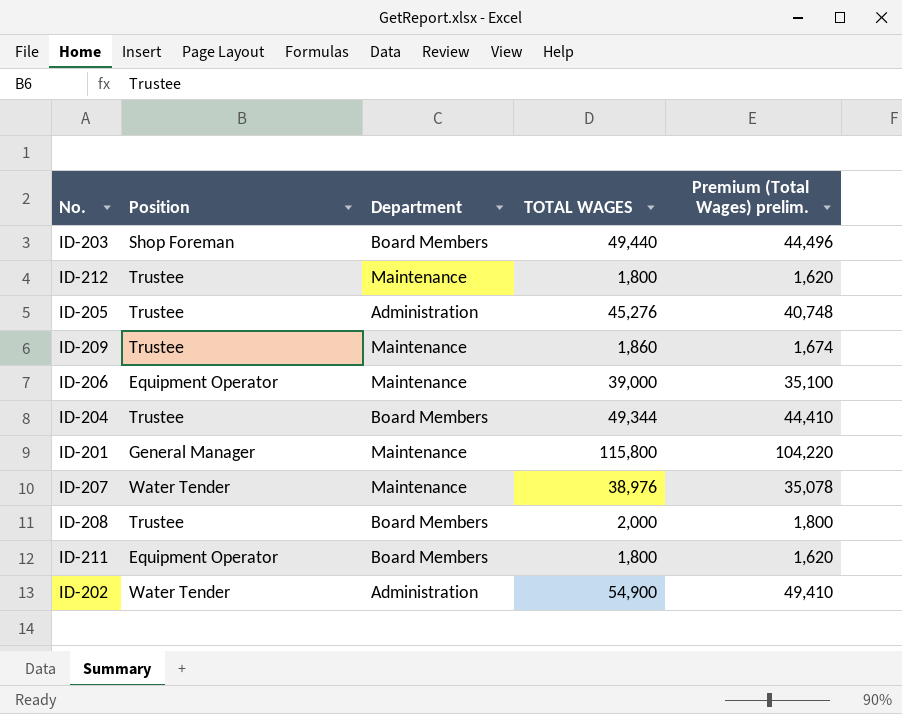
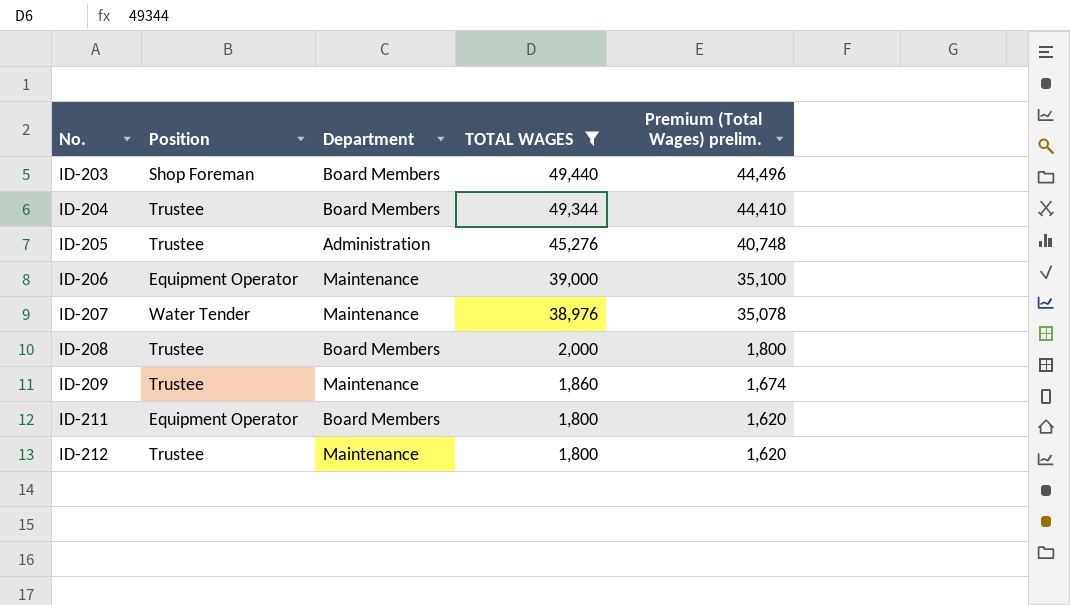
filter: none -> TOTAL WAGES <= 49,440
row order: none -> No. ascending

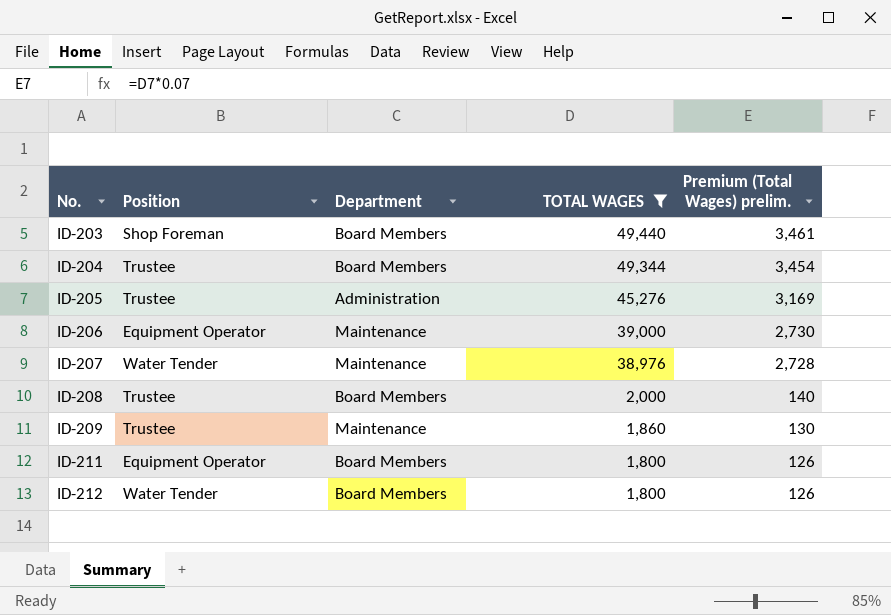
column Premium (Total Wages) prelim. | formula: [TOTAL WAGES] * 0.9 -> [TOTAL WAGES] * 0.07
ID-212 | Position: Trustee -> Water Tender
ID-212 | Department: Maintenance -> Board Members

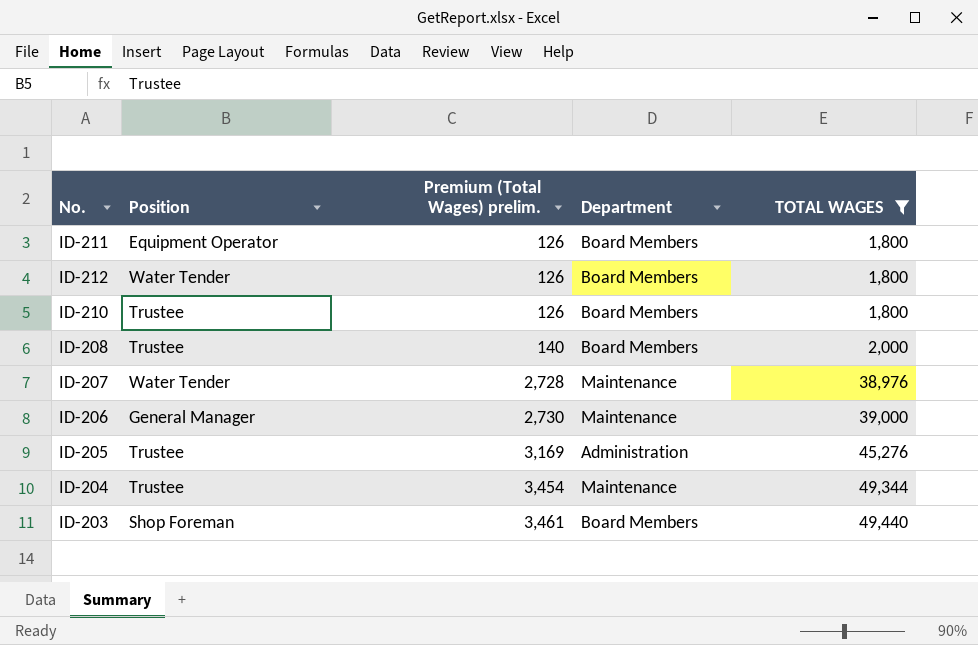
row order: No. ascending -> Premium (Total Wages) prelim. ascending
column Premium (Total Wages) prelim. | position: 5 -> 3
row ID-209: Trustee | Maintenance | 1,860 | 130 -> none
row ID-210: none -> Trustee | 126 | Board Members | 1,800
ID-206 | Position: Equipment Operator -> General Manager
ID-204 | Department: Board Members -> Maintenance

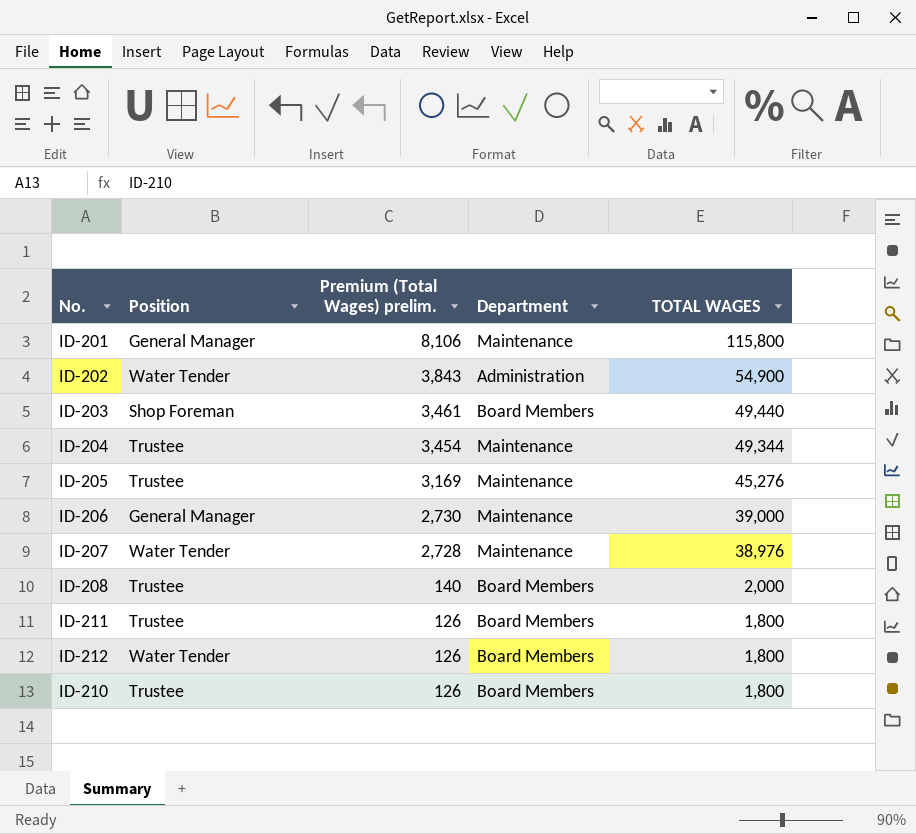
filter: TOTAL WAGES <= 49,440 -> none
row order: Premium (Total Wages) prelim. ascending -> Premium (Total Wages) prelim. descending
ID-205 | Department: Administration -> Maintenance
ID-211 | Position: Equipment Operator -> Trustee

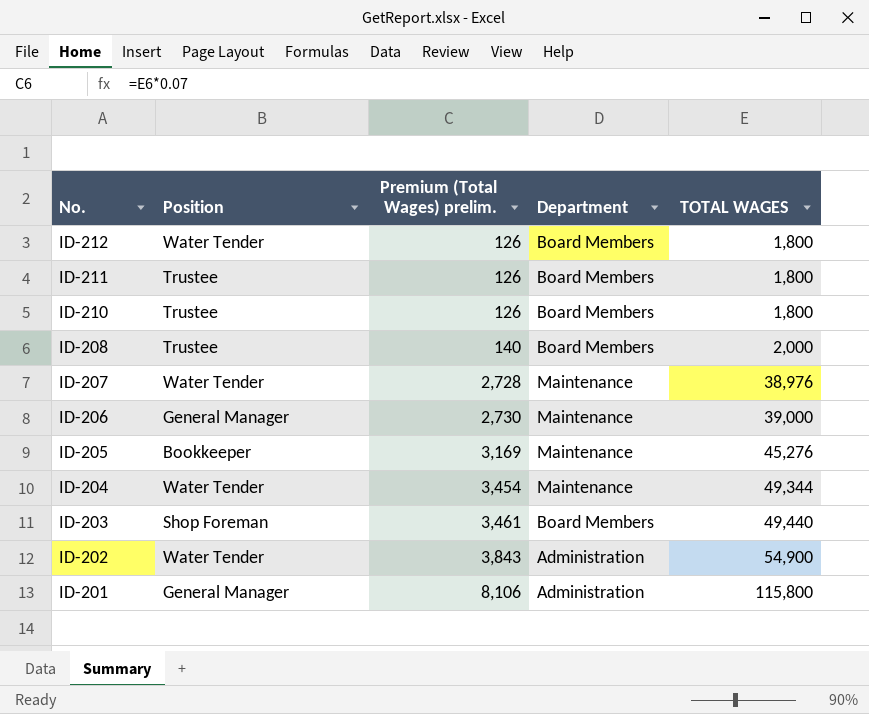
row order: Premium (Total Wages) prelim. descending -> No. descending
ID-205 | Position: Trustee -> Bookkeeper
ID-204 | Position: Trustee -> Water Tender
ID-201 | Department: Maintenance -> Administration

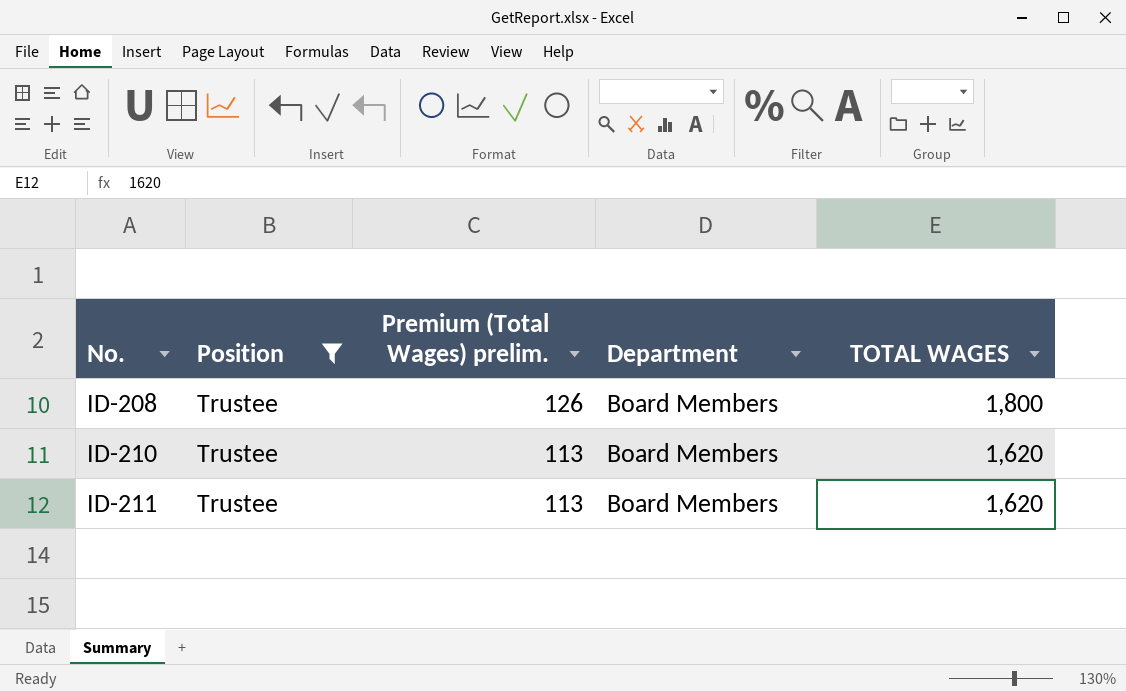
filter: none -> Position = Trustee
row order: No. descending -> No. ascending
ID-208 | Premium (Total Wages) prelim.: 140 -> 126
ID-208 | TOTAL WAGES: 2,000 -> 1,800
ID-210 | Premium (Total Wages) prelim.: 126 -> 113
ID-210 | TOTAL WAGES: 1,800 -> 1,620
ID-211 | Premium (Total Wages) prelim.: 126 -> 113
ID-211 | TOTAL WAGES: 1,800 -> 1,620

